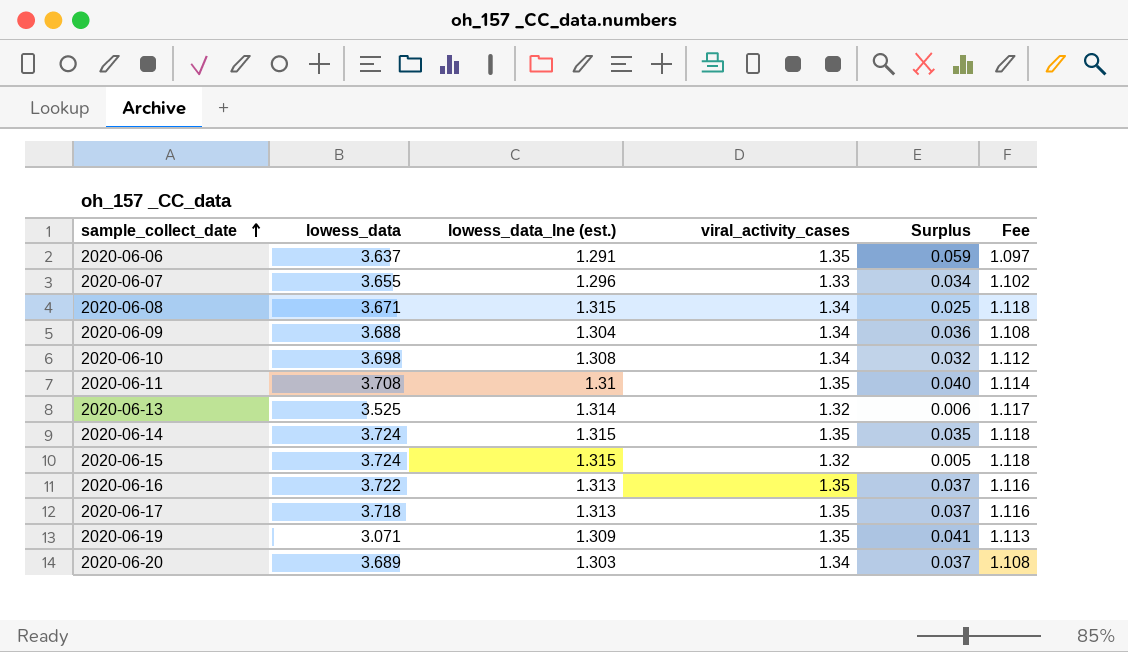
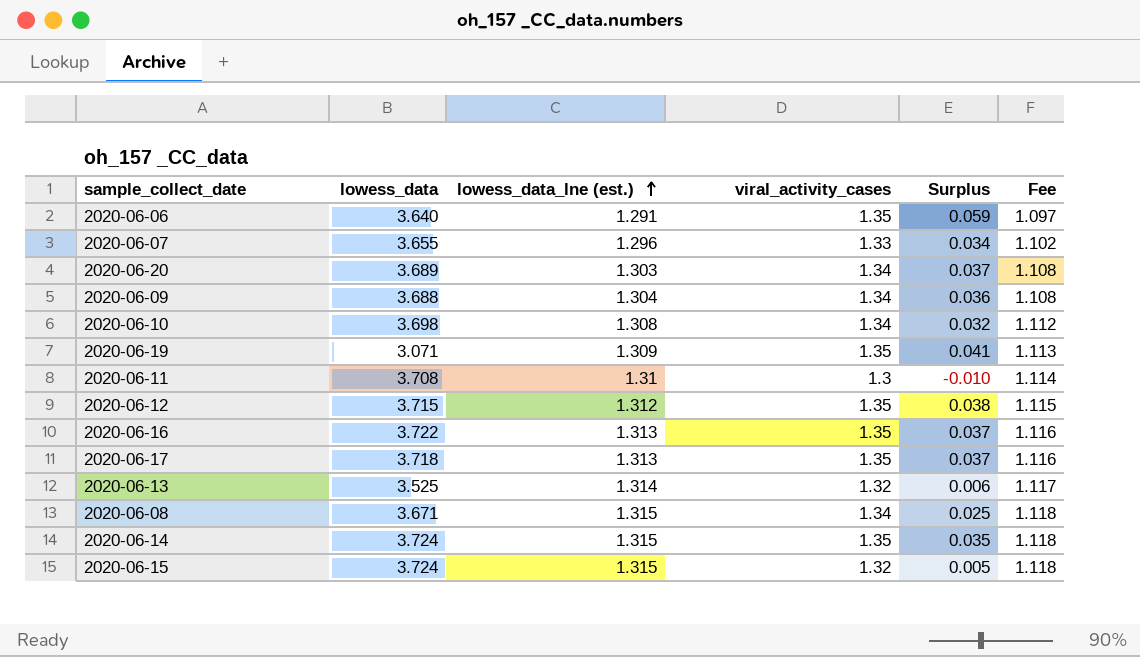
row order: sample_collect_date ascending -> lowess_data_lne (est.) ascending
2020-06-06 | lowess_data: 3.637 -> 3.640
2020-06-11 | viral_activity_cases: 1.35 -> 1.3
2020-06-11 | Surplus: 0.040 -> -0.010
row 2020-06-12: none -> 3.715 | 1.312 | 1.35 | 0.038 | 1.115

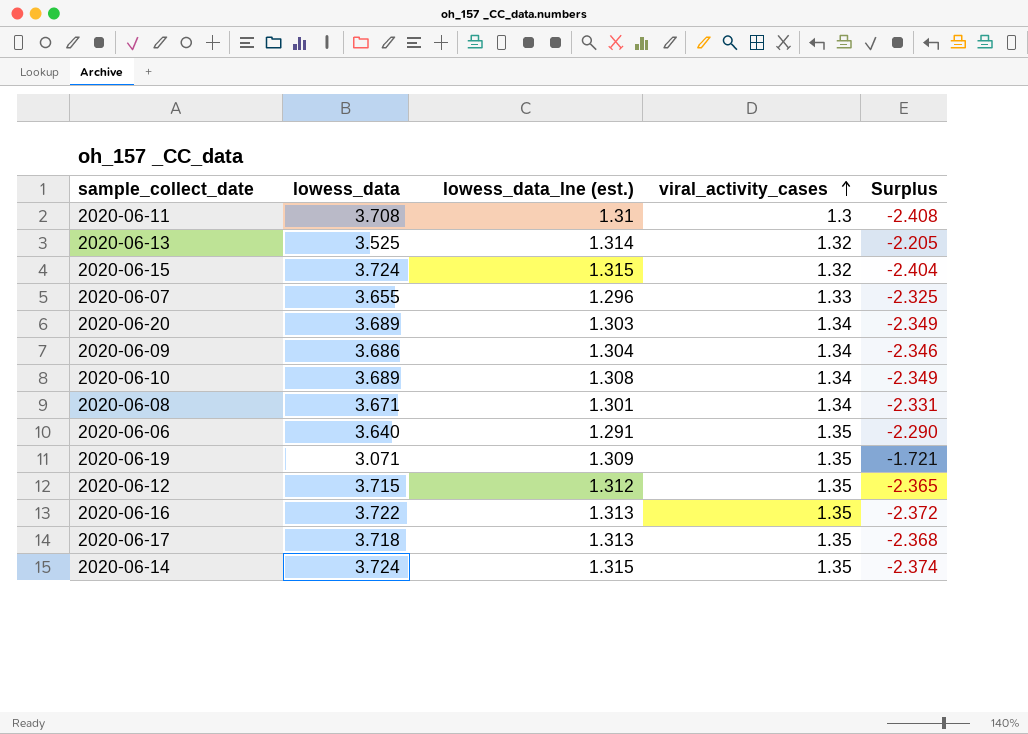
row order: lowess_data_lne (est.) ascending -> viral_activity_cases ascending
column Fee | formula: [lowess_data_lne (est.)] * 0.85 -> none
column Surplus | formula: [viral_activity_cases] - [lowess_data_lne (est.)] -> [viral_activity_cases] - [lowess_data]
2020-06-09 | lowess_data: 3.688 -> 3.686
2020-06-10 | lowess_data: 3.698 -> 3.689
2020-06-08 | lowess_data_lne (est.): 1.315 -> 1.301

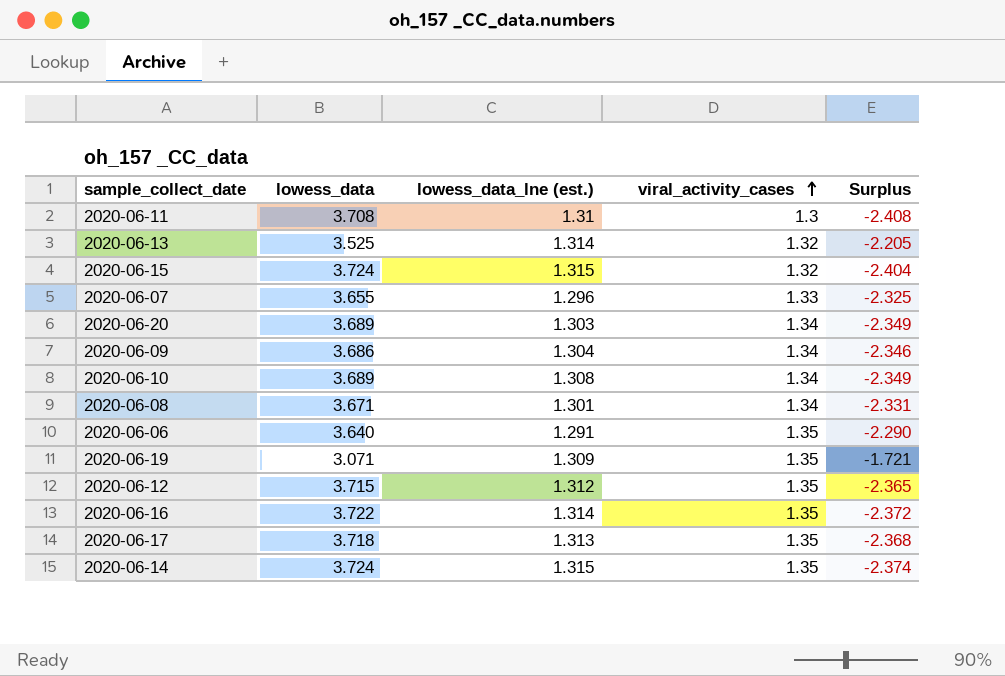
2020-06-16 | lowess_data_lne (est.): 1.313 -> 1.314

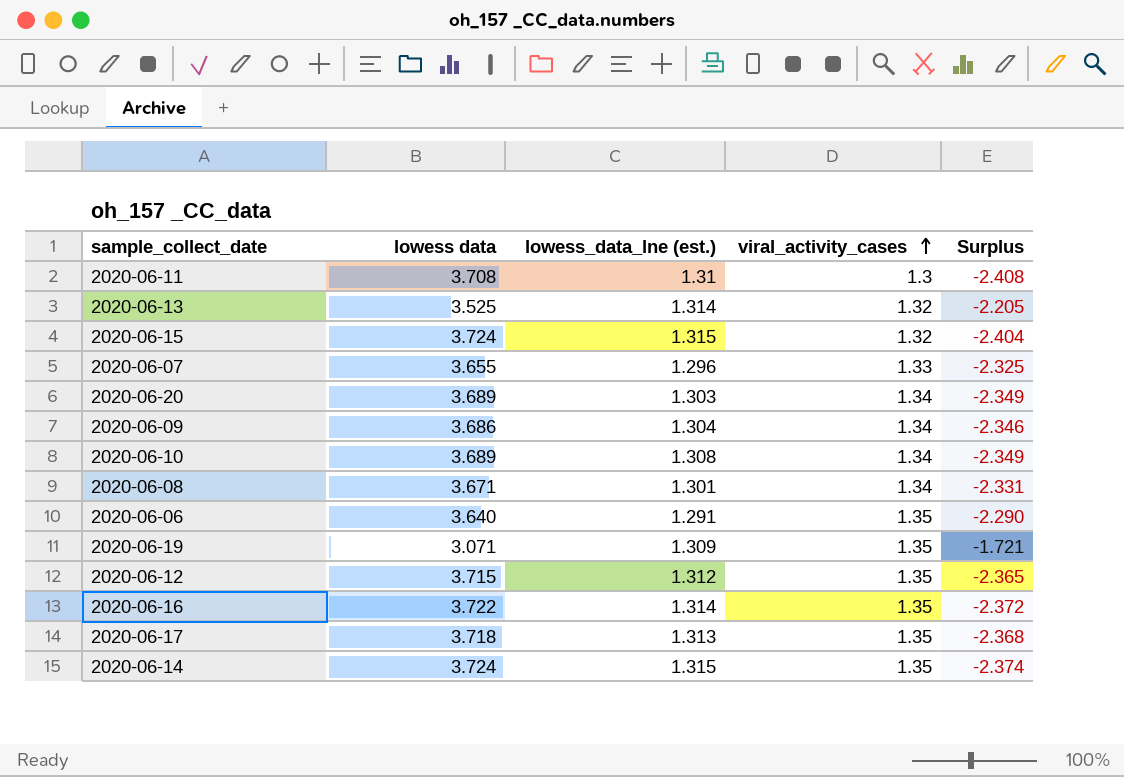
column name: lowess_data -> lowess data

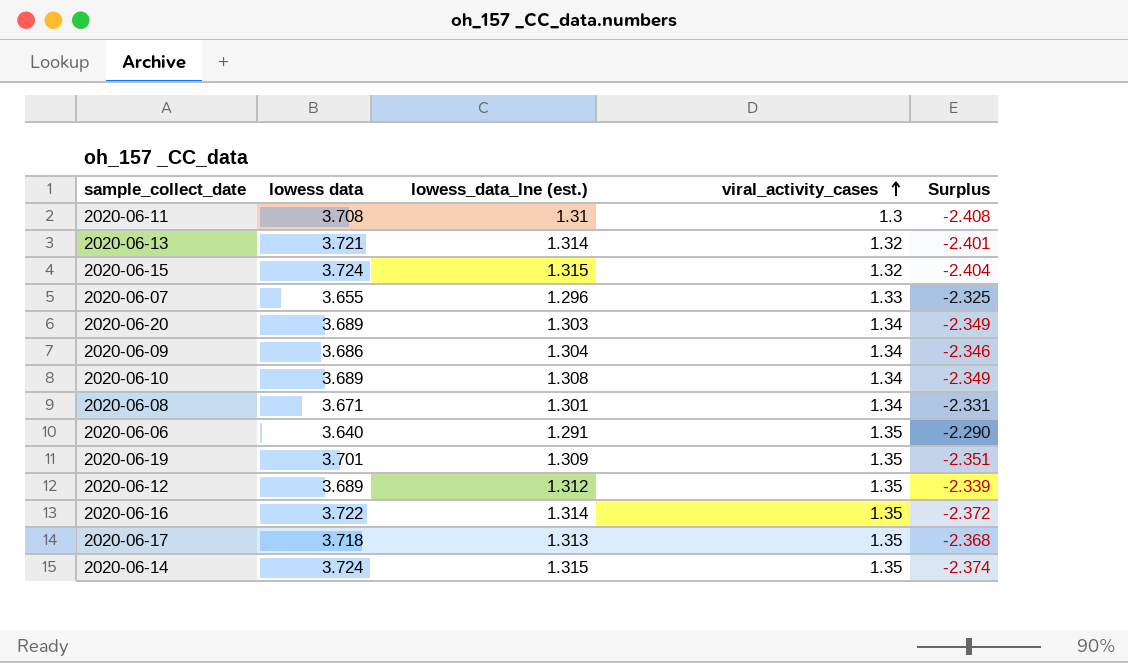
2020-06-13 | lowess data: 3.525 -> 3.721
2020-06-13 | Surplus: -2.205 -> -2.401
2020-06-19 | lowess data: 3.071 -> 3.701
2020-06-19 | Surplus: -1.721 -> -2.351
2020-06-12 | lowess data: 3.715 -> 3.689
2020-06-12 | Surplus: -2.365 -> -2.339

